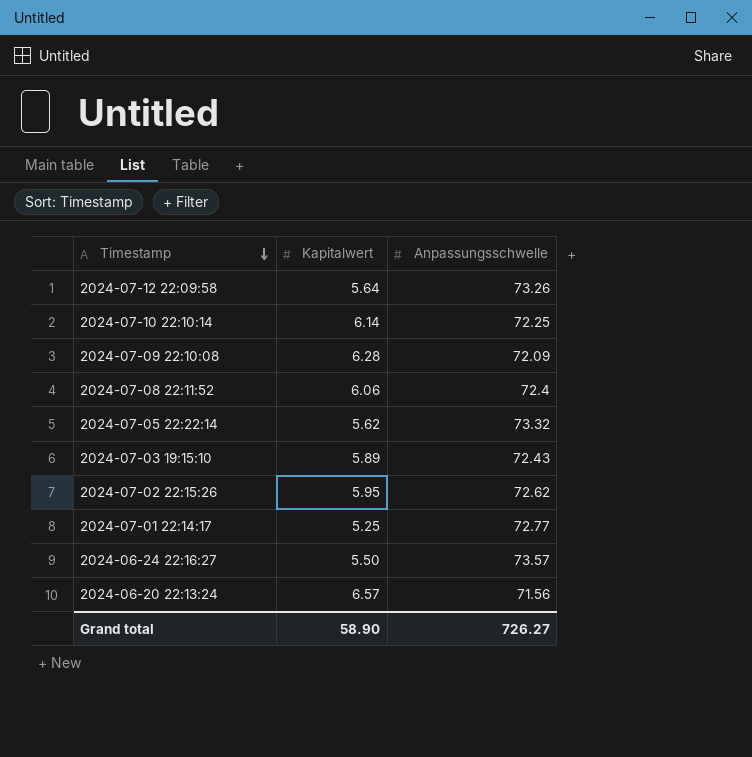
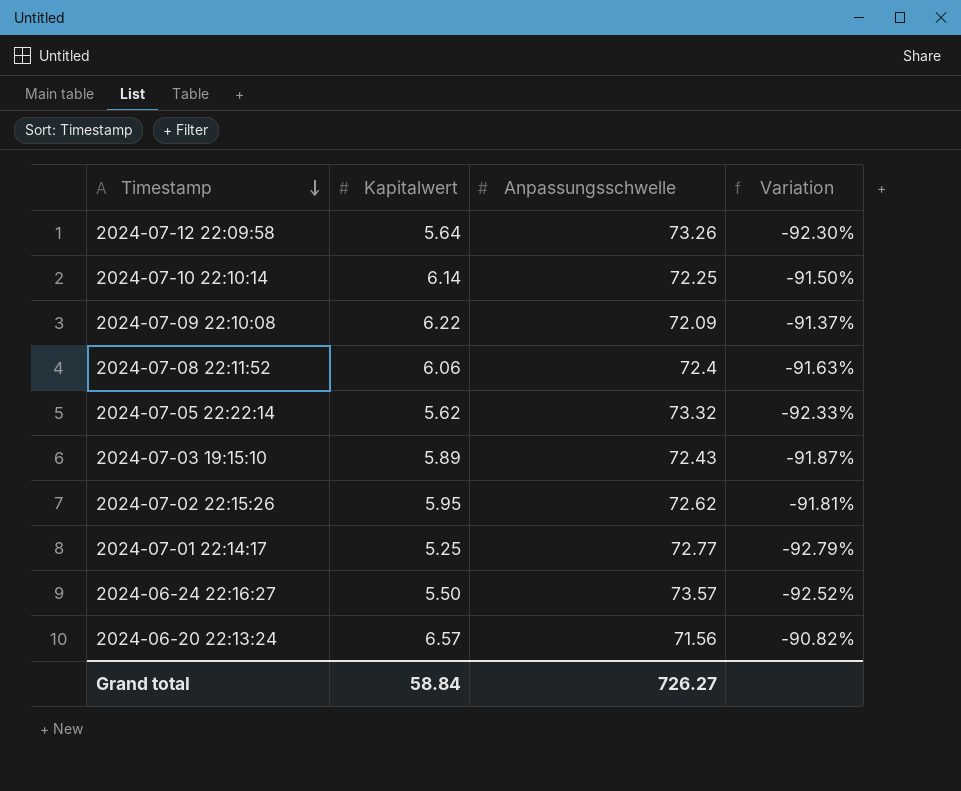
column Variation | formula: none -> ([Kapitalwert] - [Anpassungsschwelle]) / [Anpassungsschwelle]
2024-07-09 22:10:08 | Kapitalwert: 6.28 -> 6.22
Grand total | Kapitalwert: 58.90 -> 58.84

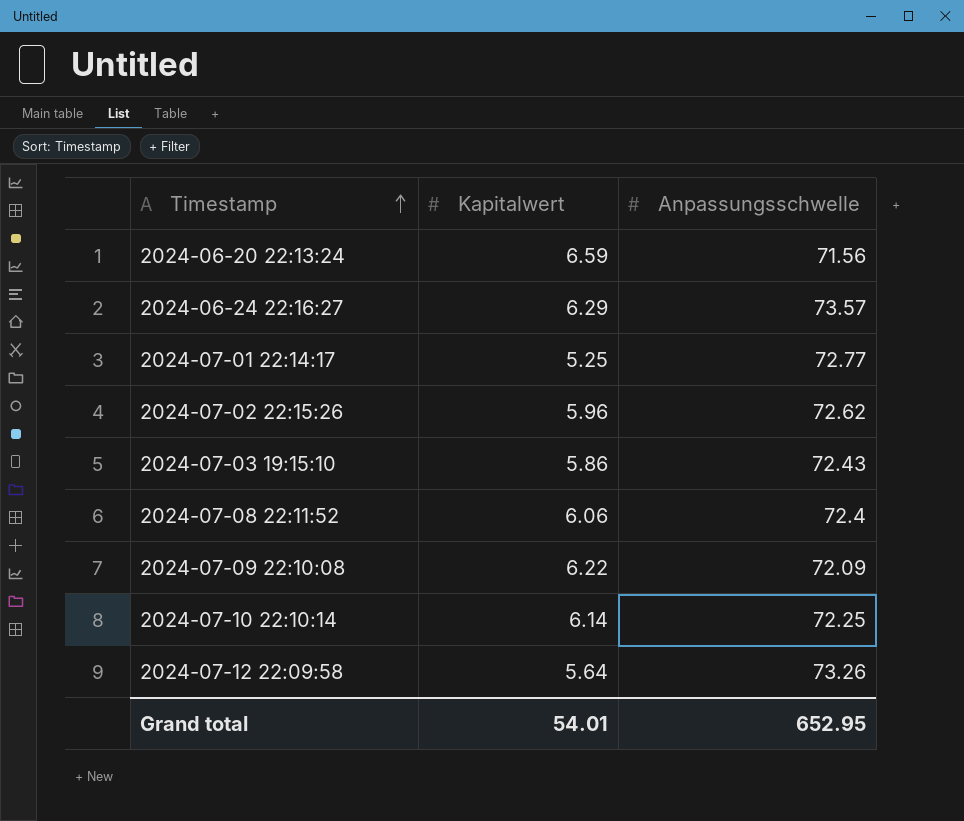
row order: Timestamp descending -> Timestamp ascending
column Variation | formula: ([Kapitalwert] - [Anpassungsschwelle]) / [Anpassungsschwelle] -> none
row 2024-07-05 22:22:14: 5.62 | 73.32 | -92.33% -> none
2024-06-20 22:13:24 | Kapitalwert: 6.57 -> 6.59
2024-06-24 22:16:27 | Kapitalwert: 5.50 -> 6.29
2024-07-02 22:15:26 | Kapitalwert: 5.95 -> 5.96
2024-07-03 19:15:10 | Kapitalwert: 5.89 -> 5.86
Grand total | Kapitalwert: 58.84 -> 54.01
Grand total | Anpassungsschwelle: 726.27 -> 652.95

